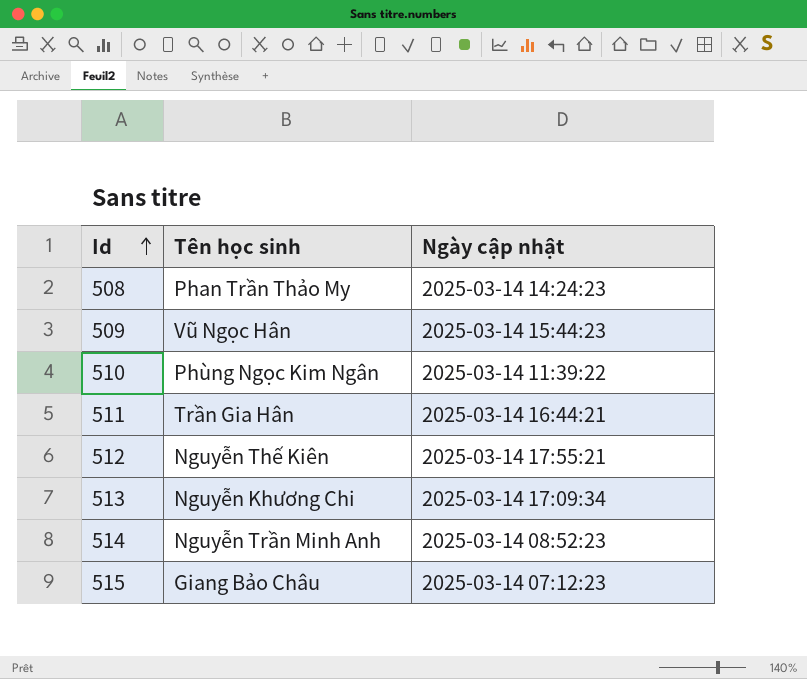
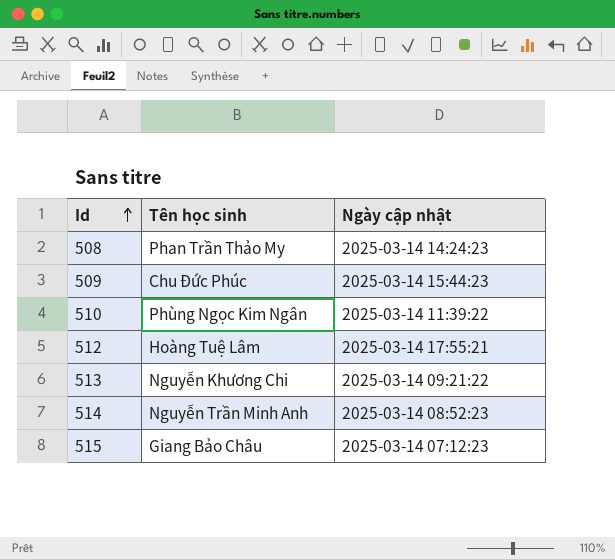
row 511: Trần Gia Hân | 2025-03-14 16:44:21 -> none
509 | Tên học sinh: Vũ Ngọc Hân -> Chu Đức Phúc
512 | Tên học sinh: Nguyễn Thế Kiên -> Hoàng Tuệ Lâm
513 | Ngày cập nhật: 2025-03-14 17:09:34 -> 2025-03-14 09:21:22

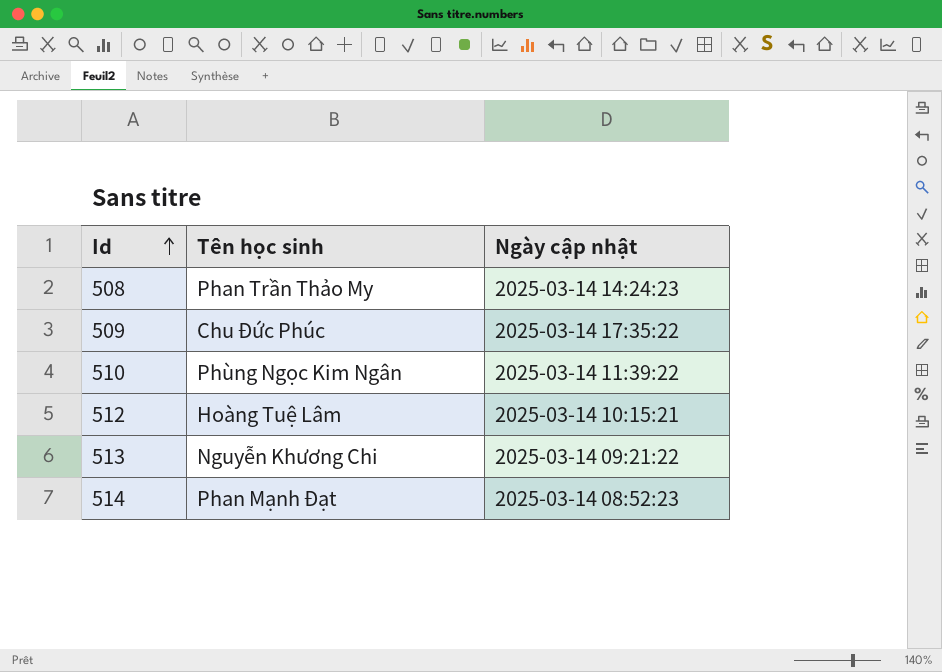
row 515: Giang Bảo Châu | 2025-03-14 07:12:23 -> none
509 | Ngày cập nhật: 2025-03-14 15:44:23 -> 2025-03-14 17:35:22
512 | Ngày cập nhật: 2025-03-14 17:55:21 -> 2025-03-14 10:15:21
514 | Tên học sinh: Nguyễn Trần Minh Anh -> Phan Mạnh Đạt

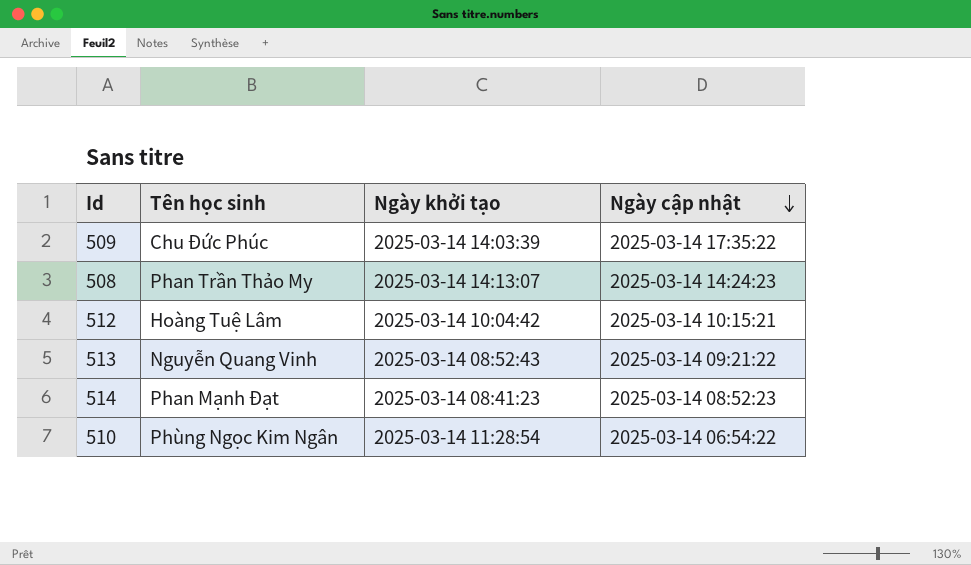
row order: Id ascending -> Ngày cập nhật descending
column Ngày khởi tạo | position: none -> 3
513 | Tên học sinh: Nguyễn Khương Chi -> Nguyễn Quang Vinh
510 | Ngày cập nhật: 2025-03-14 11:39:22 -> 2025-03-14 06:54:22

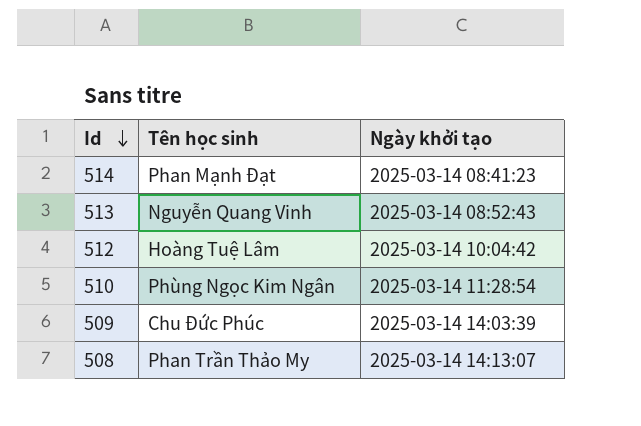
row order: Ngày cập nhật descending -> Id descending
column Ngày cập nhật | position: 4 -> none

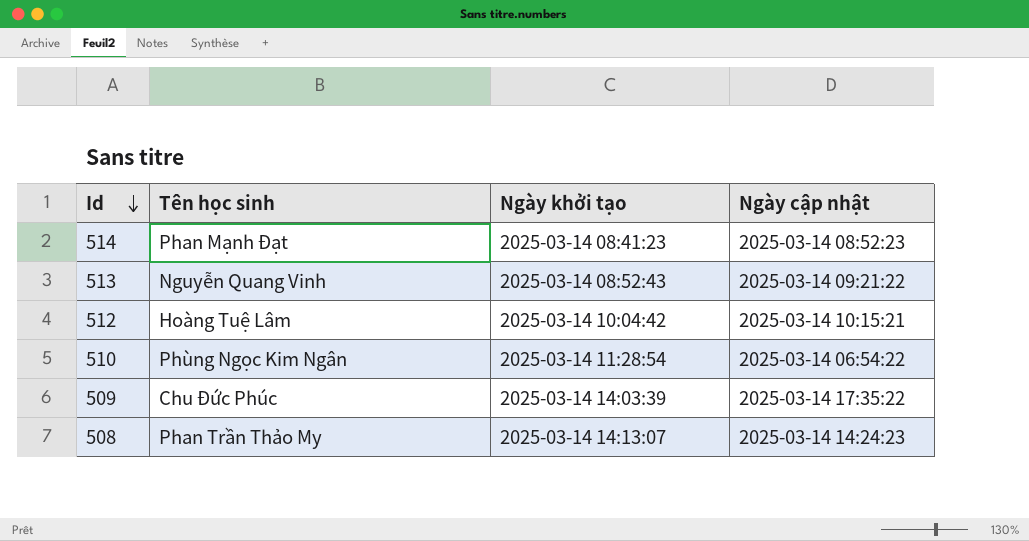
column Ngày cập nhật | position: none -> 4

